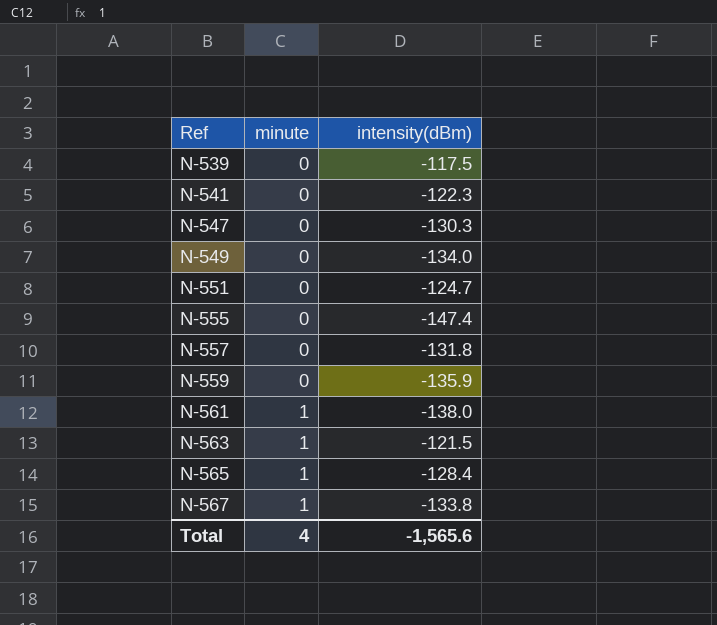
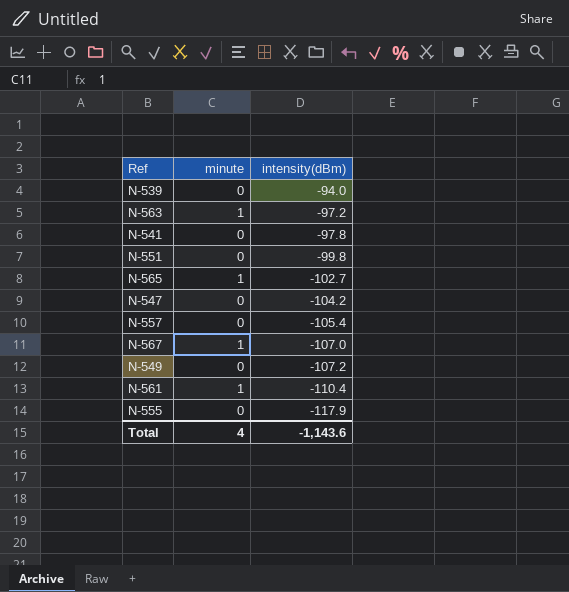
row order: Ref ascending -> intensity(dBm) descending
row N-559: 0 | -135.9 -> none
N-539 | intensity(dBm): -117.5 -> -94.0
N-563 | intensity(dBm): -121.5 -> -97.2
N-541 | intensity(dBm): -122.3 -> -97.8
N-551 | intensity(dBm): -124.7 -> -99.8
N-565 | intensity(dBm): -128.4 -> -102.7
N-547 | intensity(dBm): -130.3 -> -104.2
N-557 | intensity(dBm): -131.8 -> -105.4
N-567 | intensity(dBm): -133.8 -> -107.0
N-549 | intensity(dBm): -134.0 -> -107.2
N-561 | intensity(dBm): -138.0 -> -110.4
N-555 | intensity(dBm): -147.4 -> -117.9
Total | intensity(dBm): -1,565.6 -> -1,143.6

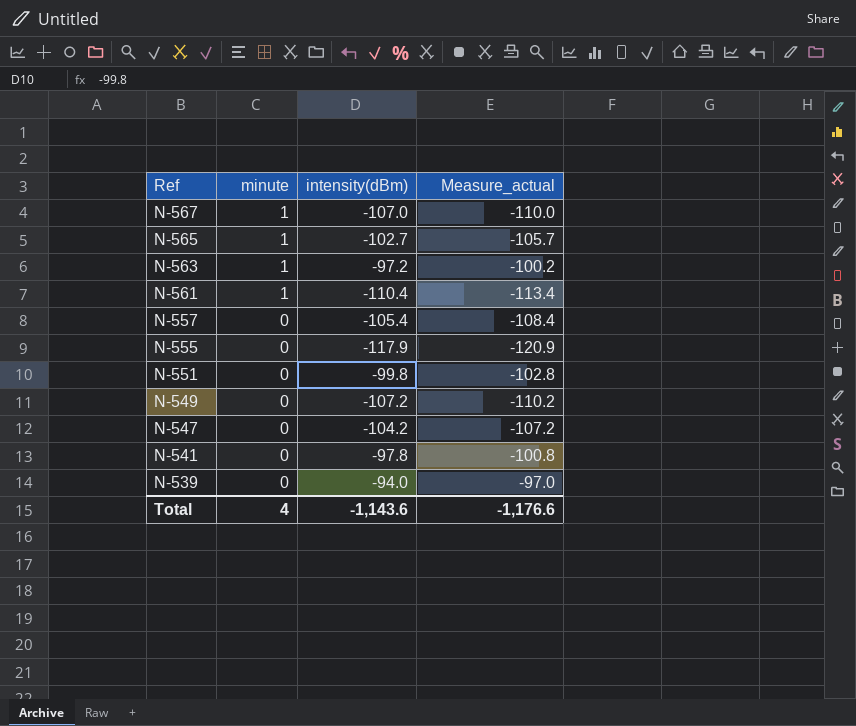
row order: intensity(dBm) descending -> Ref descending
column Measure_actual | formula: none -> [intensity(dBm)] - 3

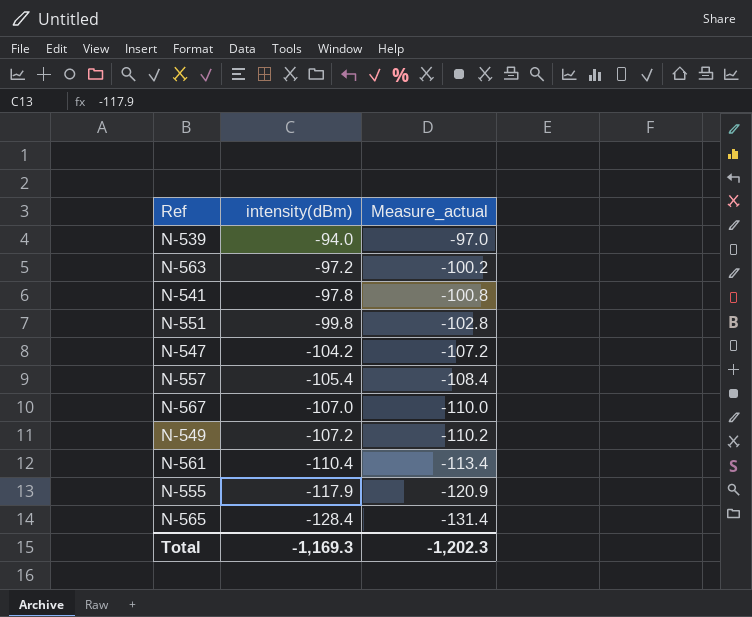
row order: Ref descending -> intensity(dBm) descending
column minute | position: 2 -> none
N-565 | intensity(dBm): -102.7 -> -128.4
N-565 | Measure_actual: -105.7 -> -131.4
Total | intensity(dBm): -1,143.6 -> -1,169.3
Total | Measure_actual: -1,176.6 -> -1,202.3

